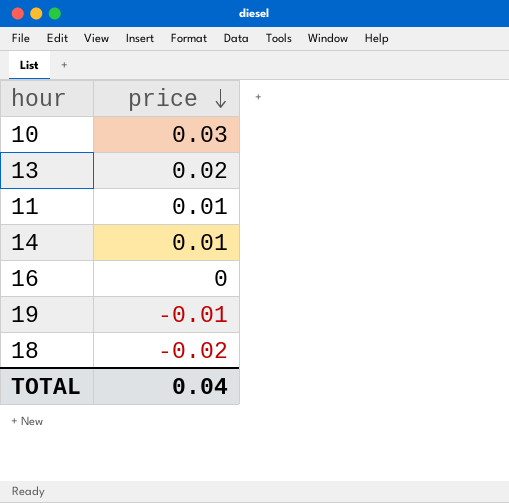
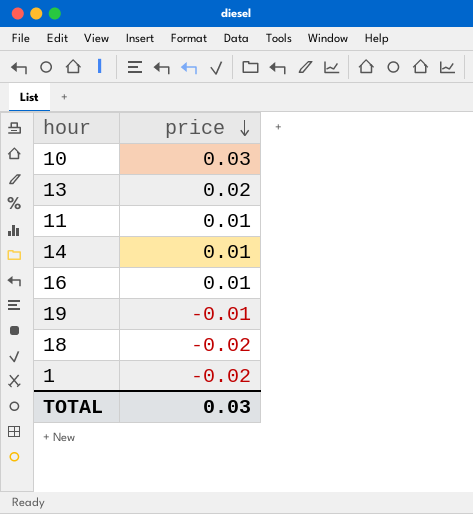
16 | price: 0 -> 0.01
row 1: none -> -0.02
TOTAL | price: 0.04 -> 0.03

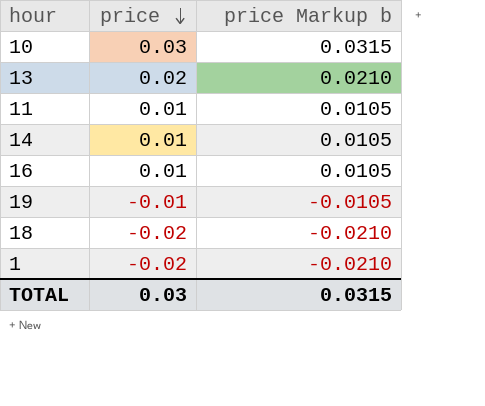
column price Markup b | formula: none -> [price] * 1.05

